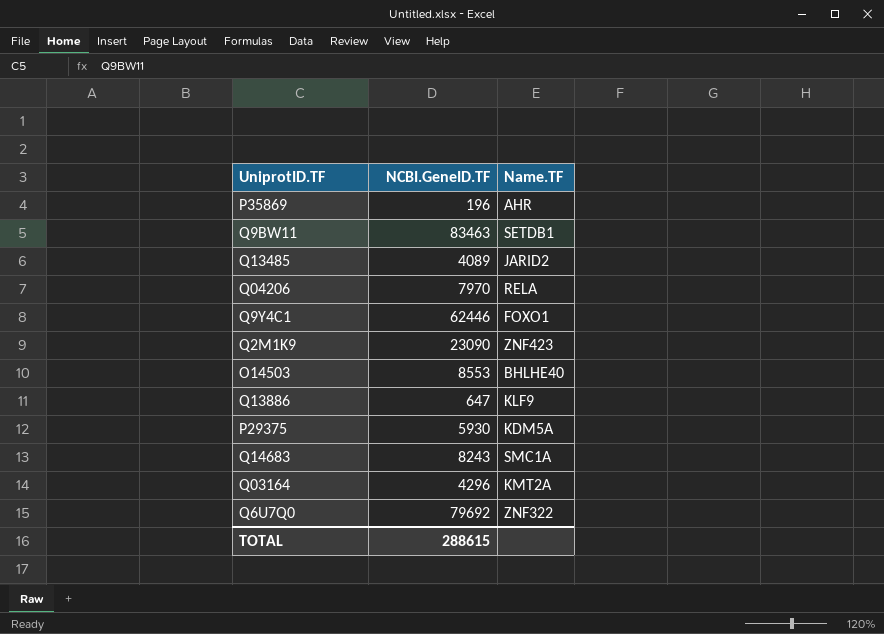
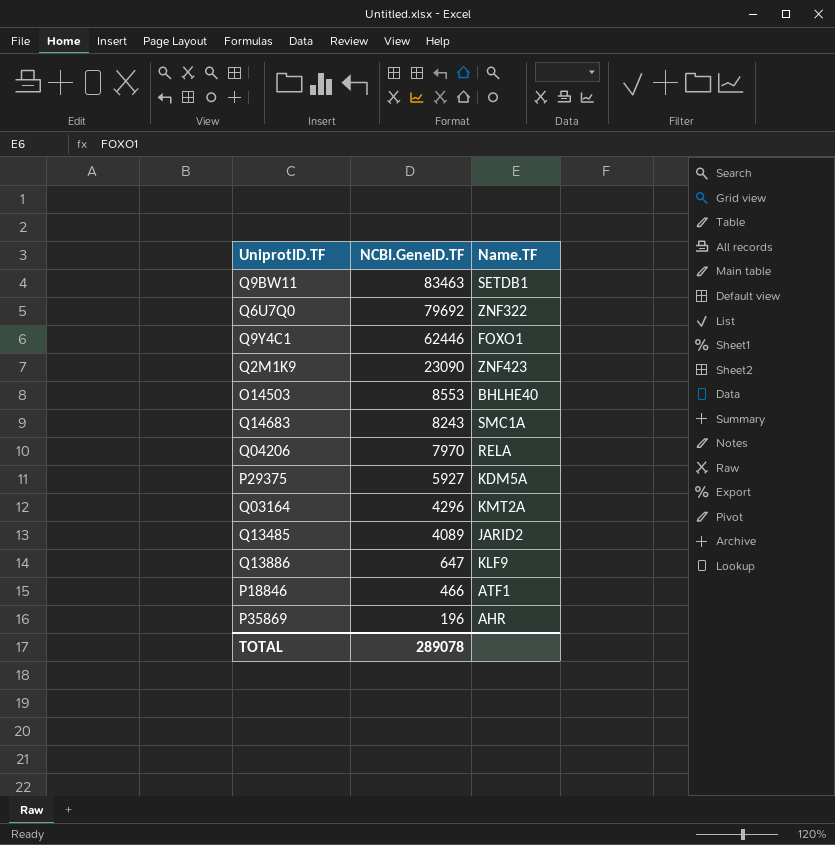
row order: none -> NCBI.GeneID.TF descending
P29375 | NCBI.GeneID.TF: 5930 -> 5927
row P18846: none -> 466 | ATF1
TOTAL | NCBI.GeneID.TF: 288615 -> 289078

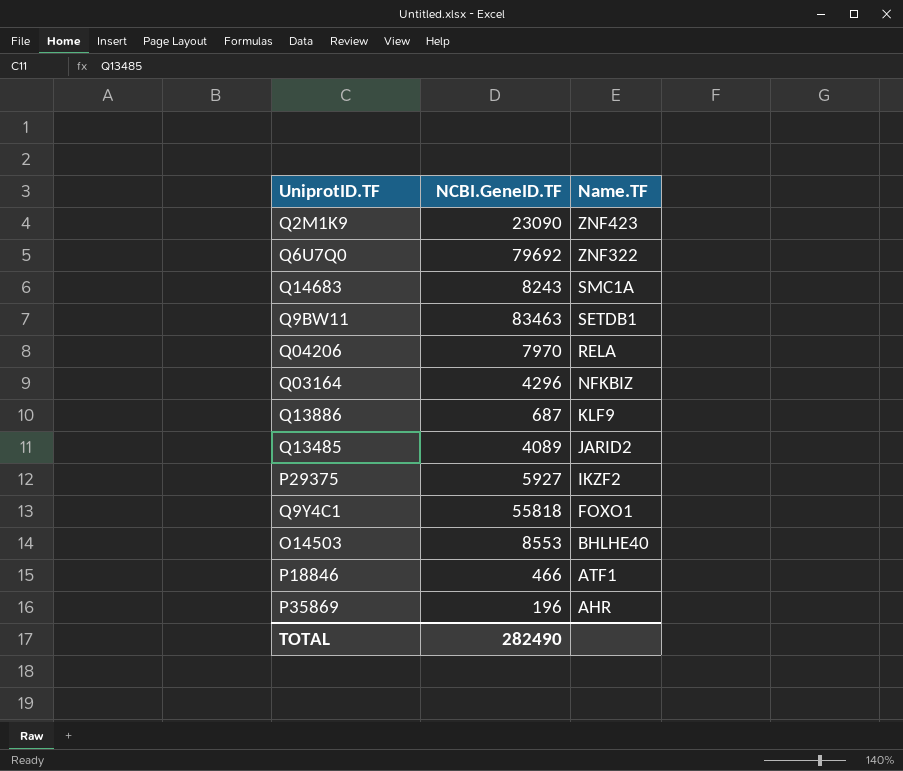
row order: NCBI.GeneID.TF descending -> Name.TF descending
Q03164 | Name.TF: KMT2A -> NFKBIZ
Q13886 | NCBI.GeneID.TF: 647 -> 687
P29375 | Name.TF: KDM5A -> IKZF2
Q9Y4C1 | NCBI.GeneID.TF: 62446 -> 55818
TOTAL | NCBI.GeneID.TF: 289078 -> 282490

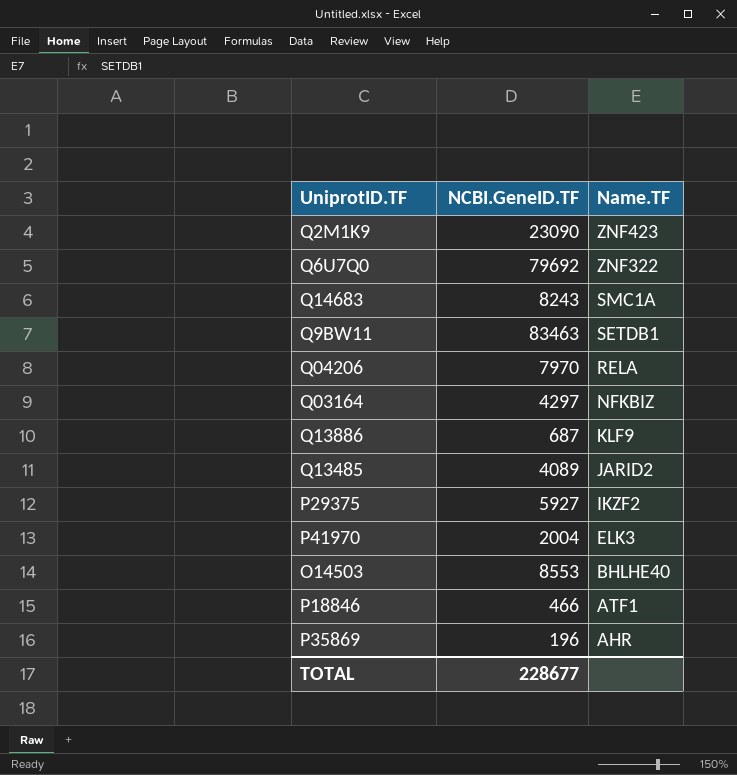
row Q9Y4C1: 55818 | FOXO1 -> none
Q03164 | NCBI.GeneID.TF: 4296 -> 4297
row P41970: none -> 2004 | ELK3
TOTAL | NCBI.GeneID.TF: 282490 -> 228677

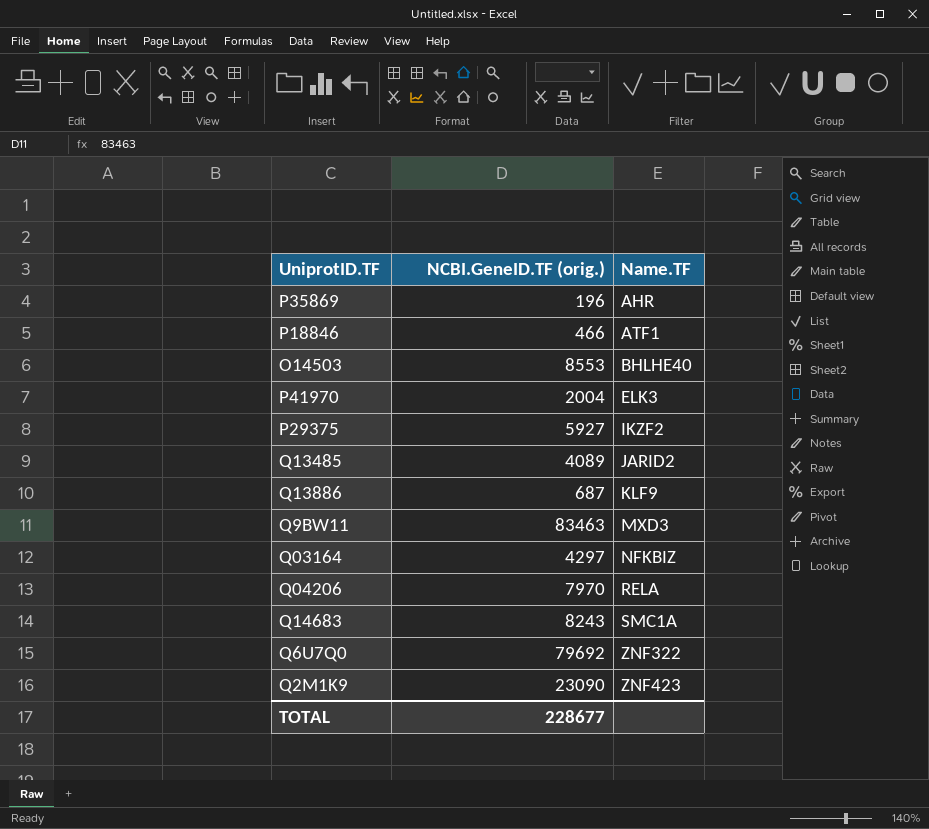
row order: Name.TF descending -> Name.TF ascending
column name: NCBI.GeneID.TF -> NCBI.GeneID.TF (orig.)
Q9BW11 | Name.TF: SETDB1 -> MXD3

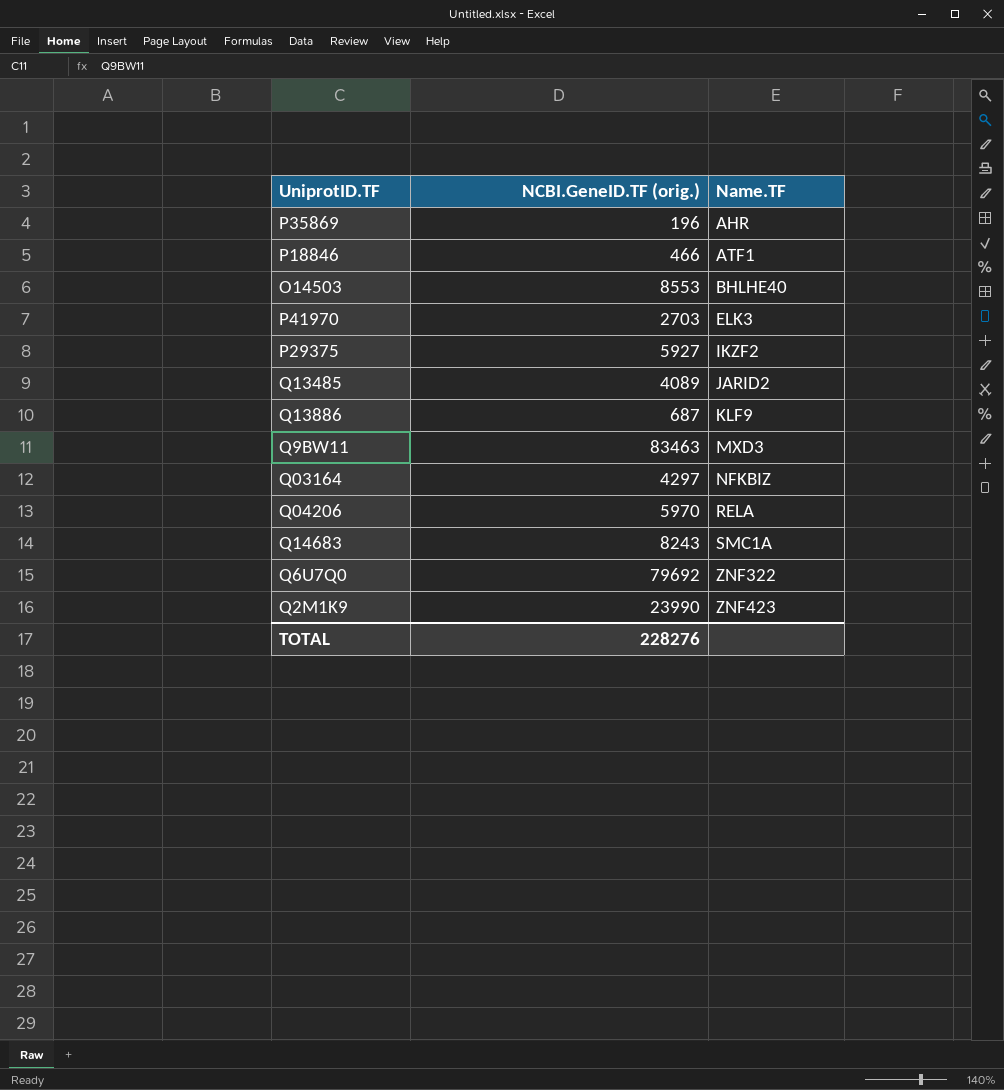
P41970 | NCBI.GeneID.TF (orig.): 2004 -> 2703
Q04206 | NCBI.GeneID.TF (orig.): 7970 -> 5970
Q2M1K9 | NCBI.GeneID.TF (orig.): 23090 -> 23990
TOTAL | NCBI.GeneID.TF (orig.): 228677 -> 228276

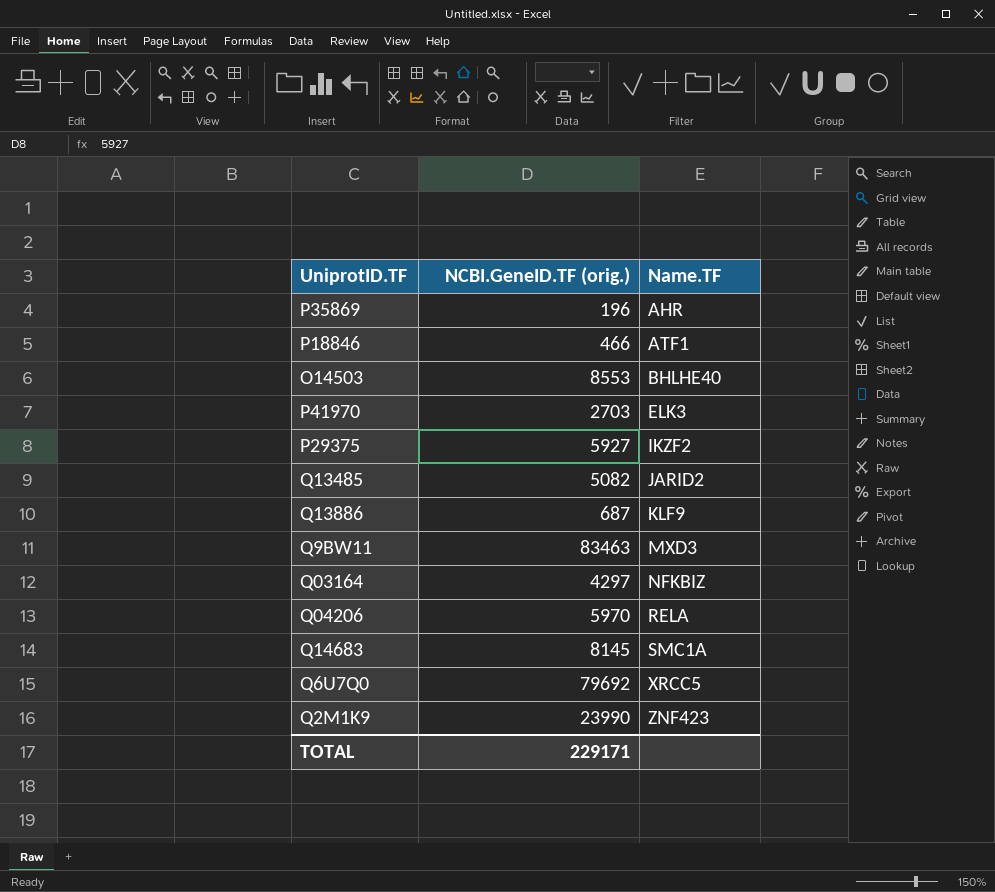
Q13485 | NCBI.GeneID.TF (orig.): 4089 -> 5082
Q14683 | NCBI.GeneID.TF (orig.): 8243 -> 8145
Q6U7Q0 | Name.TF: ZNF322 -> XRCC5
TOTAL | NCBI.GeneID.TF (orig.): 228276 -> 229171

